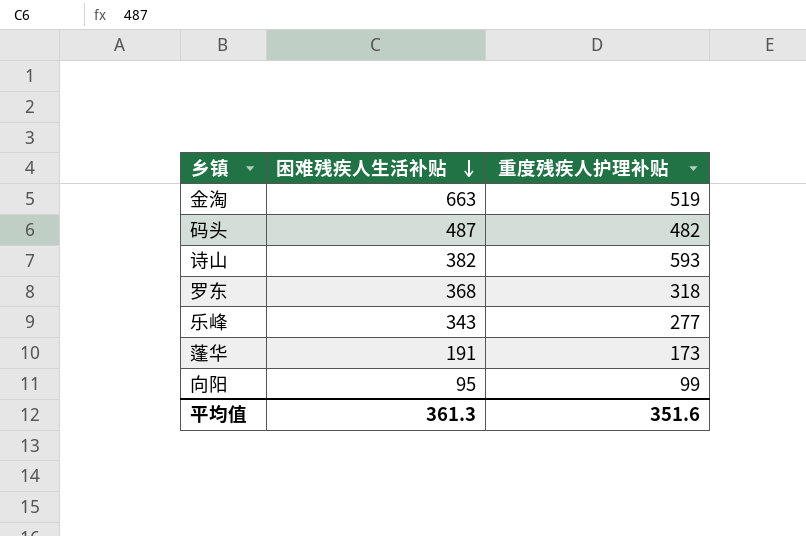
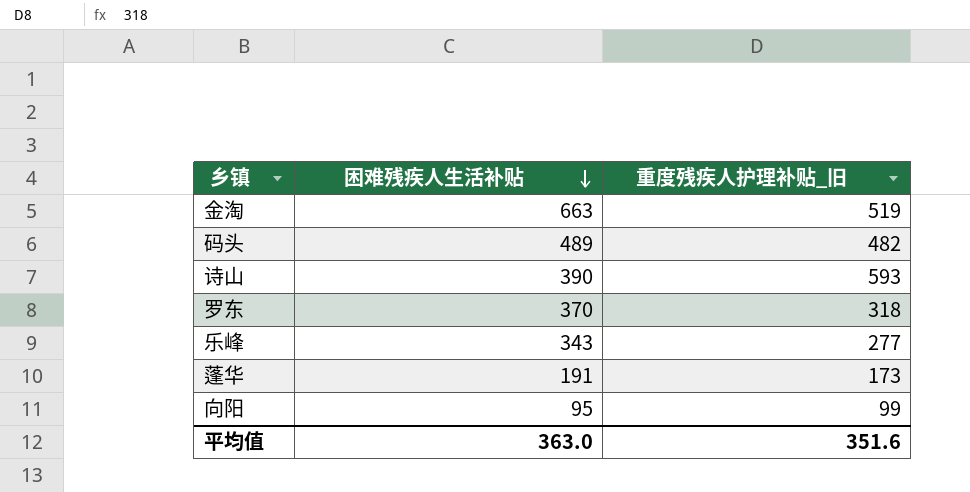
column name: 重度残疾人护理补贴 -> 重度残疾人护理补贴_旧
码头 | 困难残疾人生活补贴: 487 -> 489
诗山 | 困难残疾人生活补贴: 382 -> 390
罗东 | 困难残疾人生活补贴: 368 -> 370
平均值 | 困难残疾人生活补贴: 361.3 -> 363.0

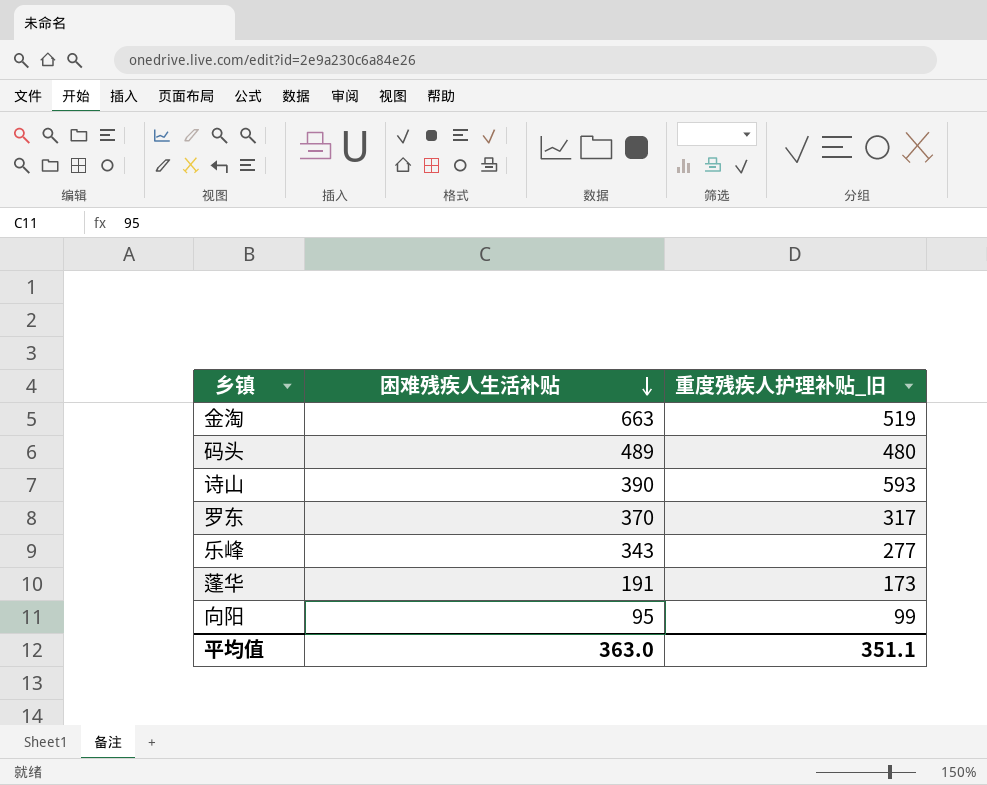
码头 | 重度残疾人护理补贴_旧: 482 -> 480
罗东 | 重度残疾人护理补贴_旧: 318 -> 317
平均值 | 重度残疾人护理补贴_旧: 351.6 -> 351.1

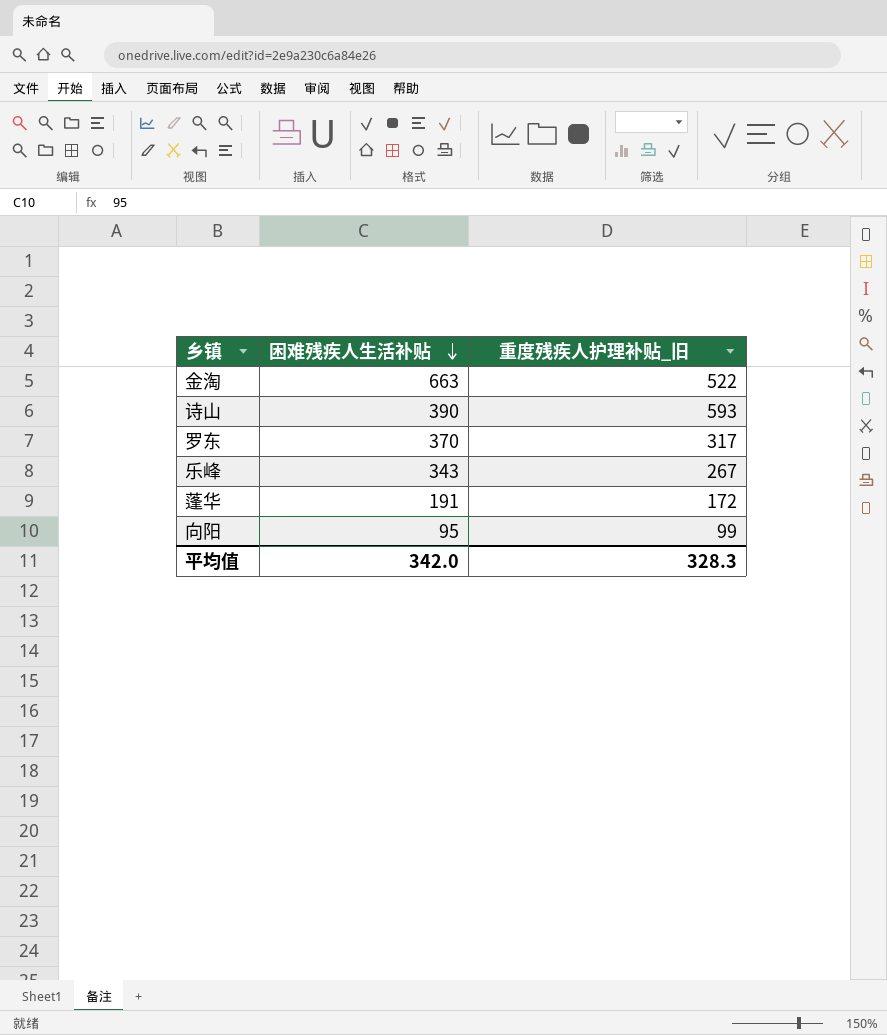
row 码头: 489 | 480 -> none
金淘 | 重度残疾人护理补贴_旧: 519 -> 522
乐峰 | 重度残疾人护理补贴_旧: 277 -> 267
蓬华 | 重度残疾人护理补贴_旧: 173 -> 172
平均值 | 困难残疾人生活补贴: 363.0 -> 342.0
平均值 | 重度残疾人护理补贴_旧: 351.1 -> 328.3

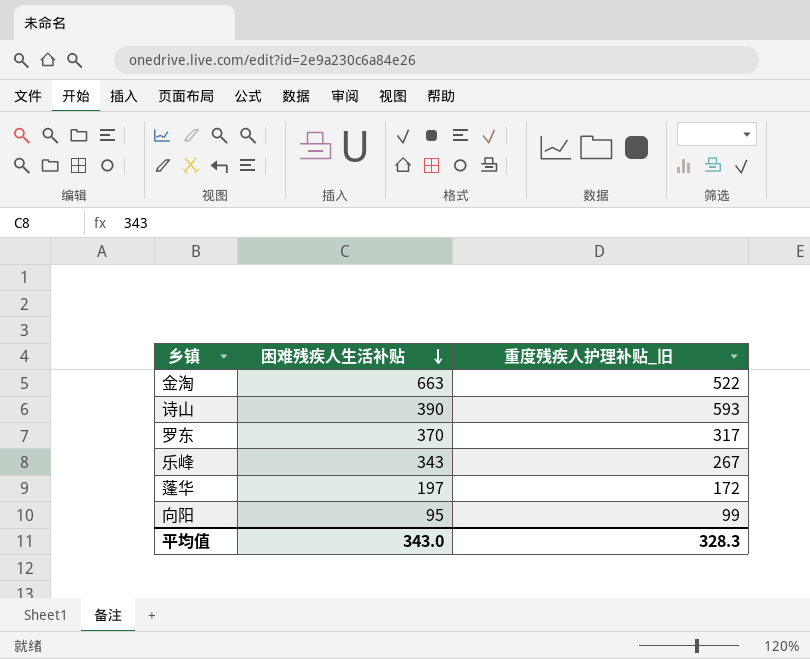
蓬华 | 困难残疾人生活补贴: 191 -> 197
平均值 | 困难残疾人生活补贴: 342.0 -> 343.0

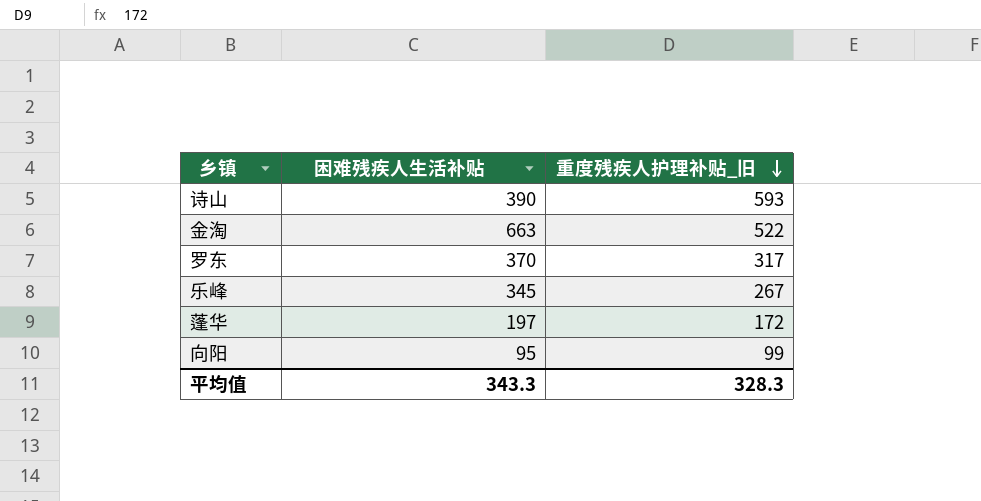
row order: 困难残疾人生活补贴 descending -> 重度残疾人护理补贴_旧 descending
乐峰 | 困难残疾人生活补贴: 343 -> 345
平均值 | 困难残疾人生活补贴: 343.0 -> 343.3

